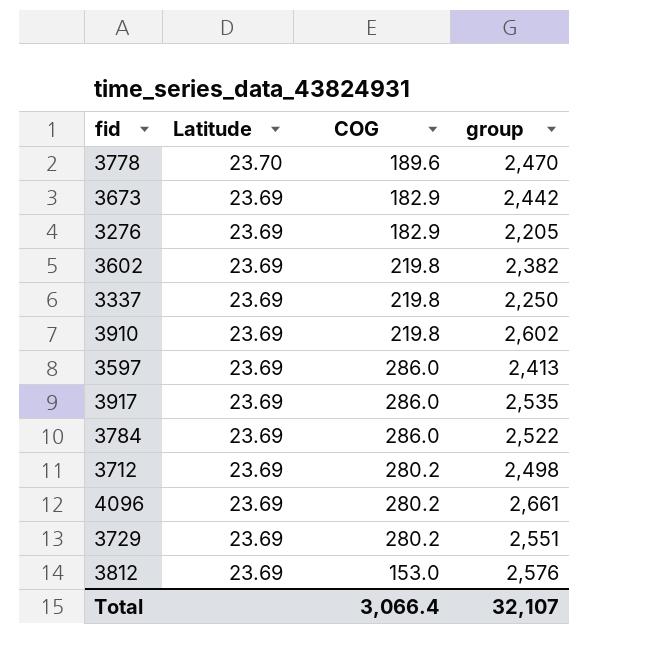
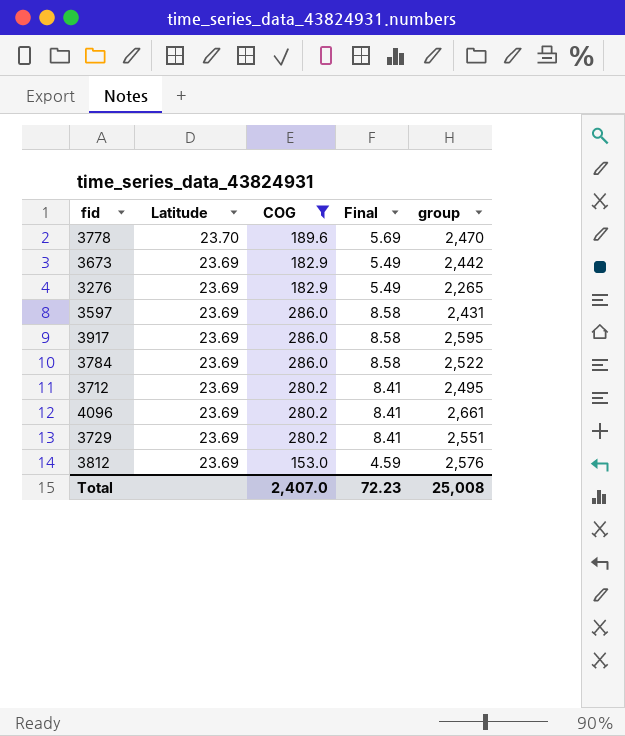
filter: none -> COG != 219.8
column Final | formula: none -> [COG] * 0.03
3276 | group: 2,205 -> 2,265
3597 | group: 2,413 -> 2,431
3917 | group: 2,535 -> 2,595
3712 | group: 2,498 -> 2,495
Total | COG: 3,066.4 -> 2,407.0
Total | group: 32,107 -> 25,008

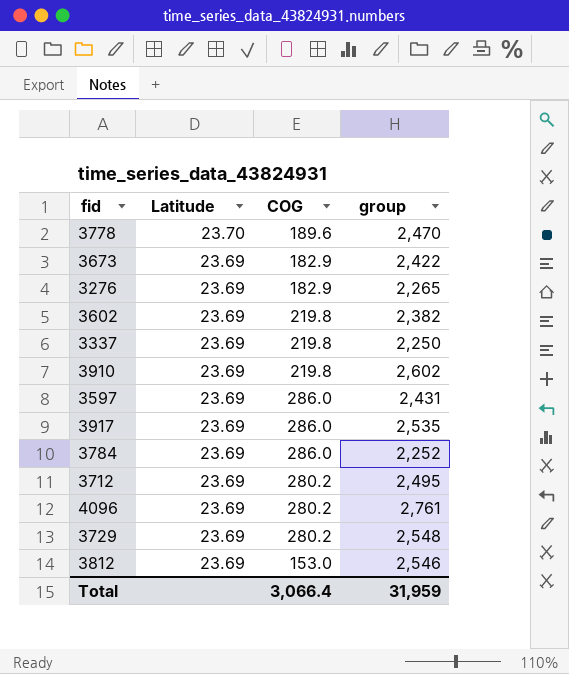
filter: COG != 219.8 -> none
column Final | formula: [COG] * 0.03 -> none
3673 | group: 2,442 -> 2,422
3917 | group: 2,595 -> 2,535
3784 | group: 2,522 -> 2,252
4096 | group: 2,661 -> 2,761
3729 | group: 2,551 -> 2,548
3812 | group: 2,576 -> 2,546
Total | COG: 2,407.0 -> 3,066.4
Total | group: 25,008 -> 31,959

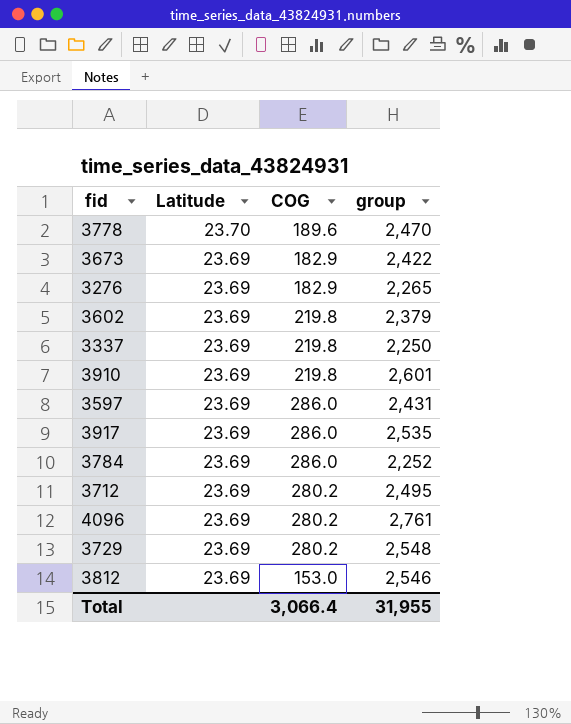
3602 | group: 2,382 -> 2,379
3910 | group: 2,602 -> 2,601
Total | group: 31,959 -> 31,955

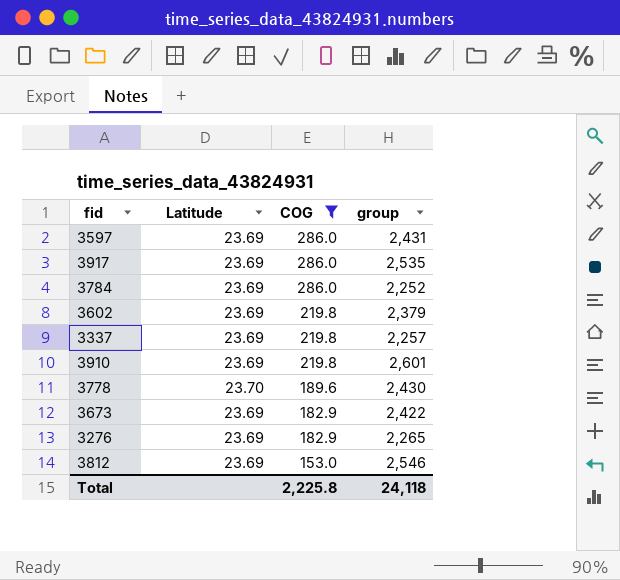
filter: none -> COG != 280.2
row order: Latitude descending -> COG descending
3337 | group: 2,250 -> 2,257
3778 | group: 2,470 -> 2,430
Total | COG: 3,066.4 -> 2,225.8
Total | group: 31,955 -> 24,118

